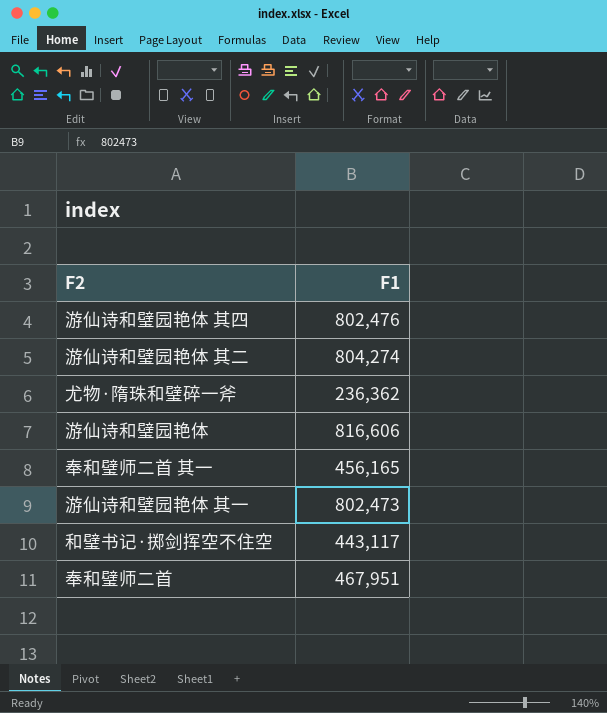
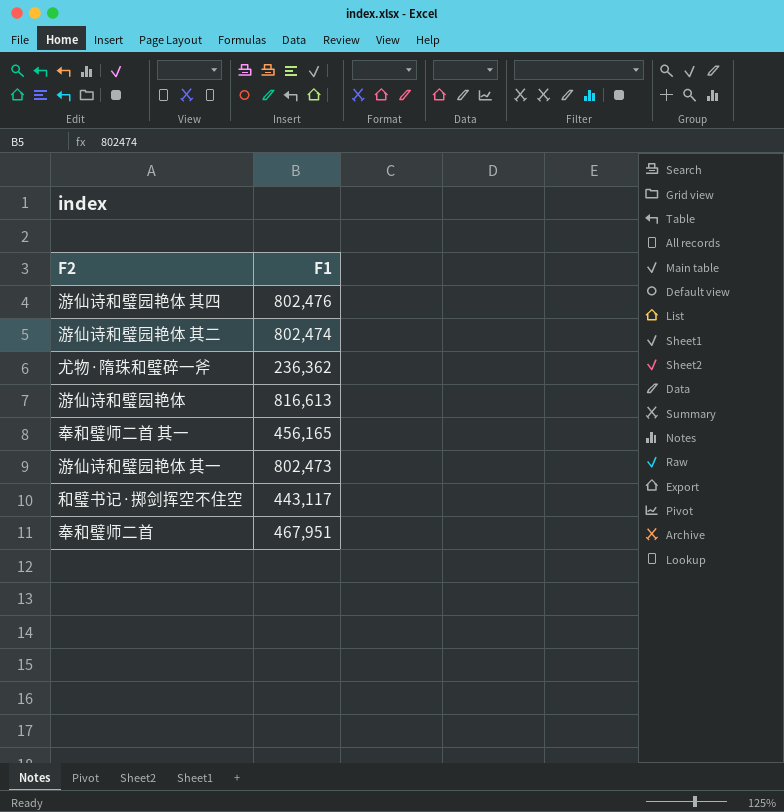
游仙诗和璧园艳体 其二 | F1: 804,274 -> 802,474
游仙诗和璧园艳体 | F1: 816,606 -> 816,613

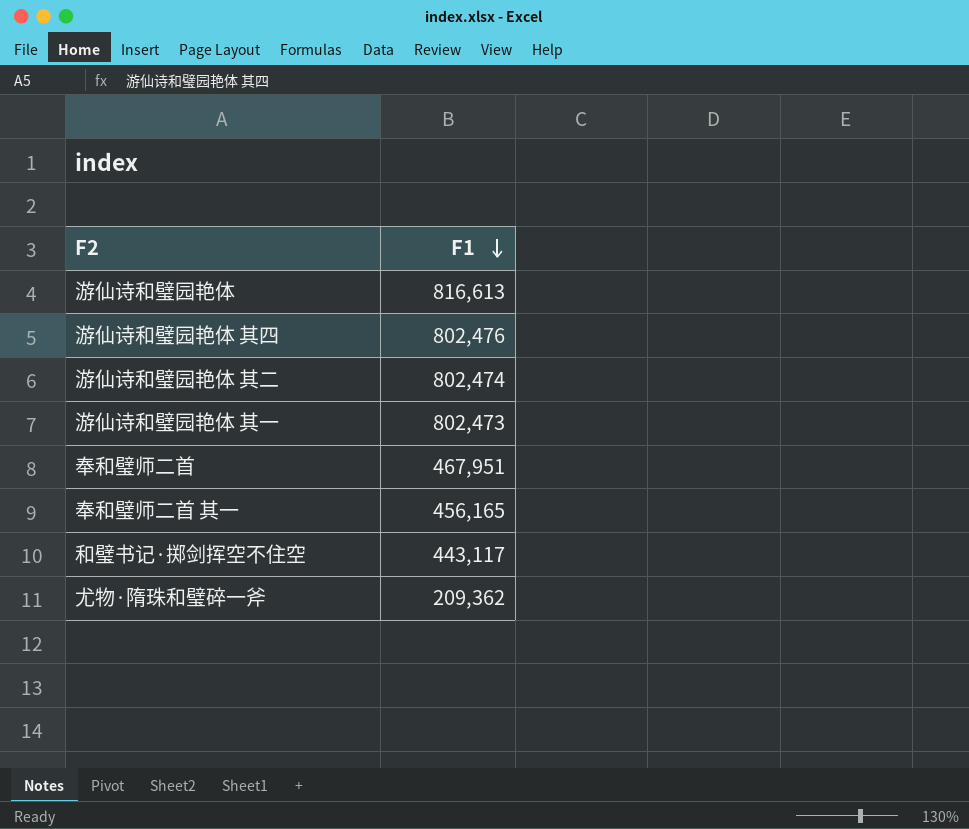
row order: none -> F1 descending
尤物·隋珠和璧碎一斧 | F1: 236,362 -> 209,362

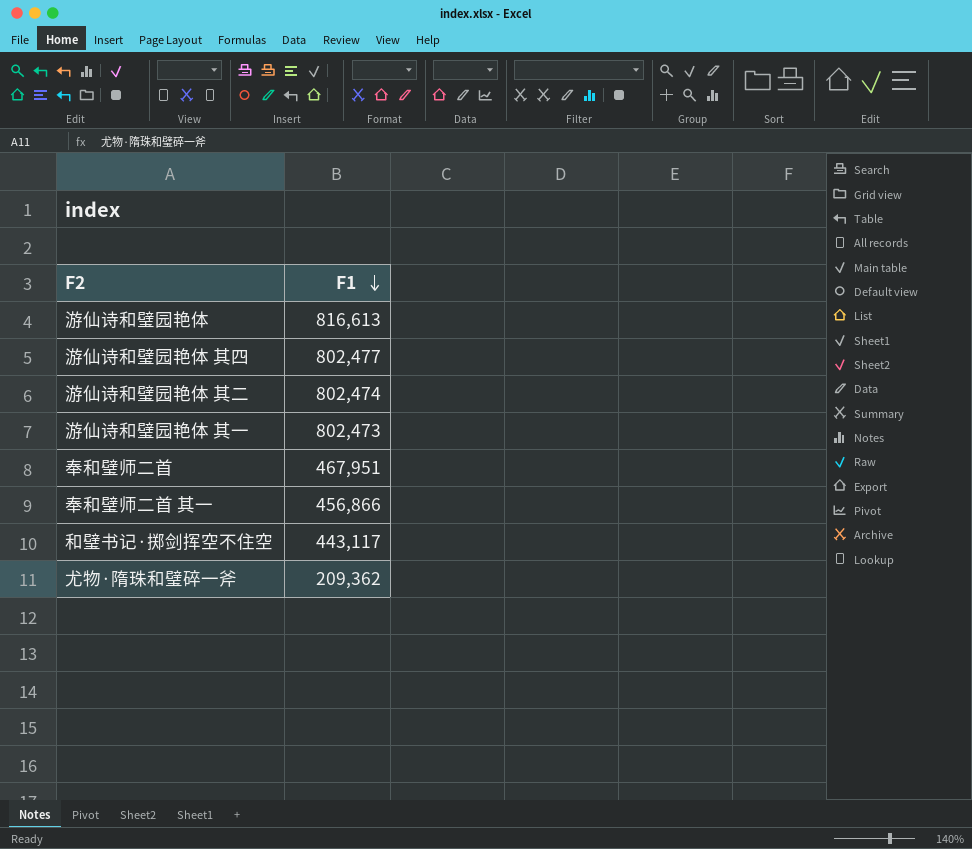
游仙诗和璧园艳体 其四 | F1: 802,476 -> 802,477
奉和璧师二首 其一 | F1: 456,165 -> 456,866

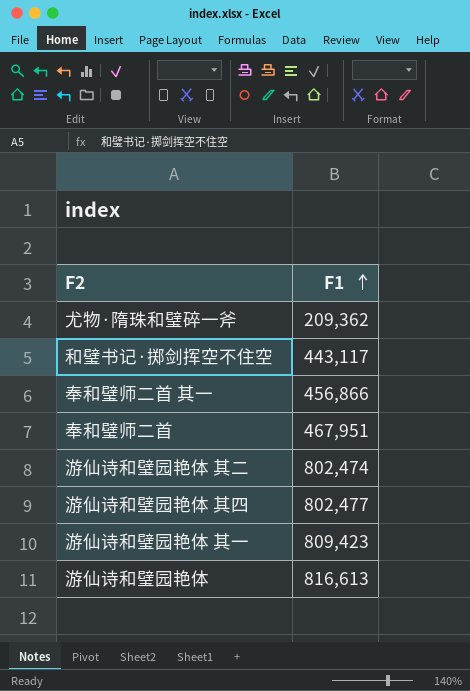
row order: F1 descending -> F1 ascending
游仙诗和璧园艳体 其一 | F1: 802,473 -> 809,423

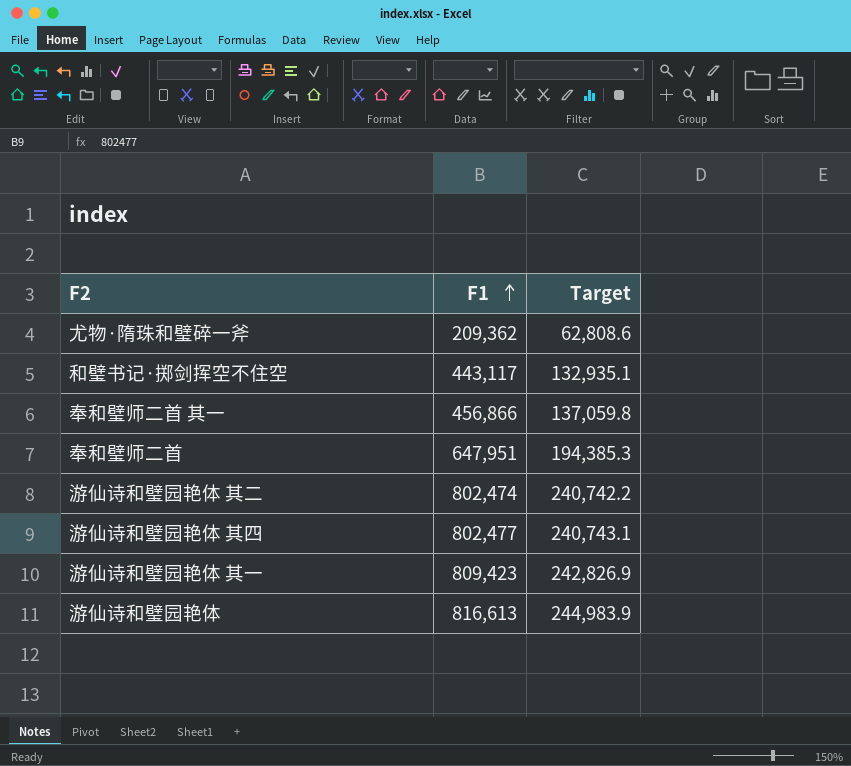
column Target | formula: none -> [F1] * 0.3
奉和璧师二首 | F1: 467,951 -> 647,951

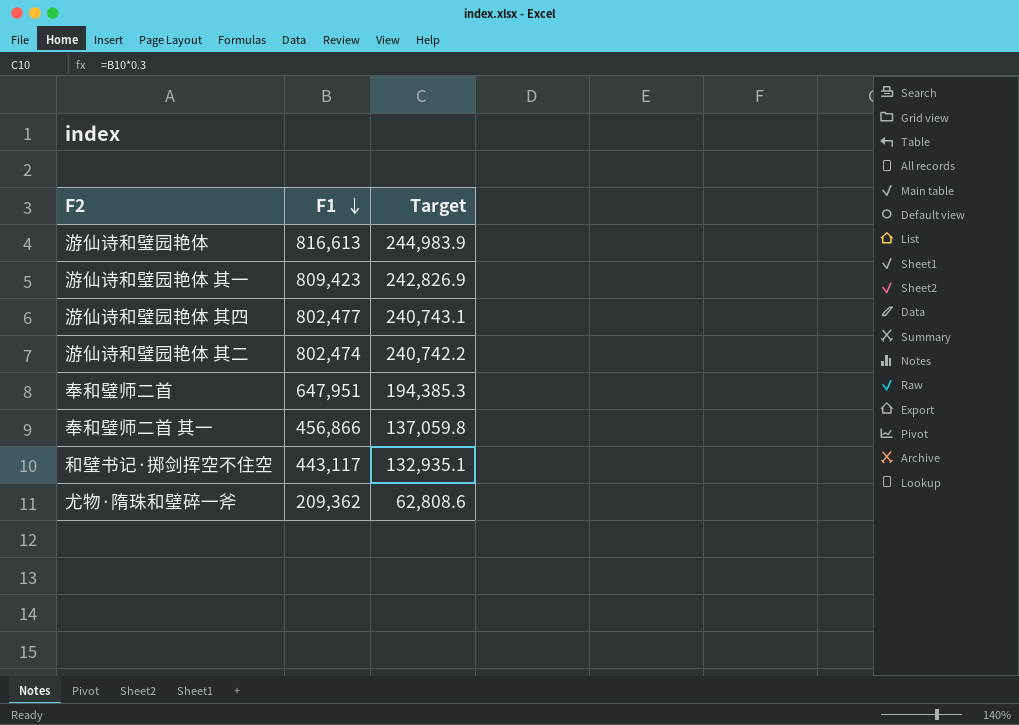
row order: F1 ascending -> F1 descending

